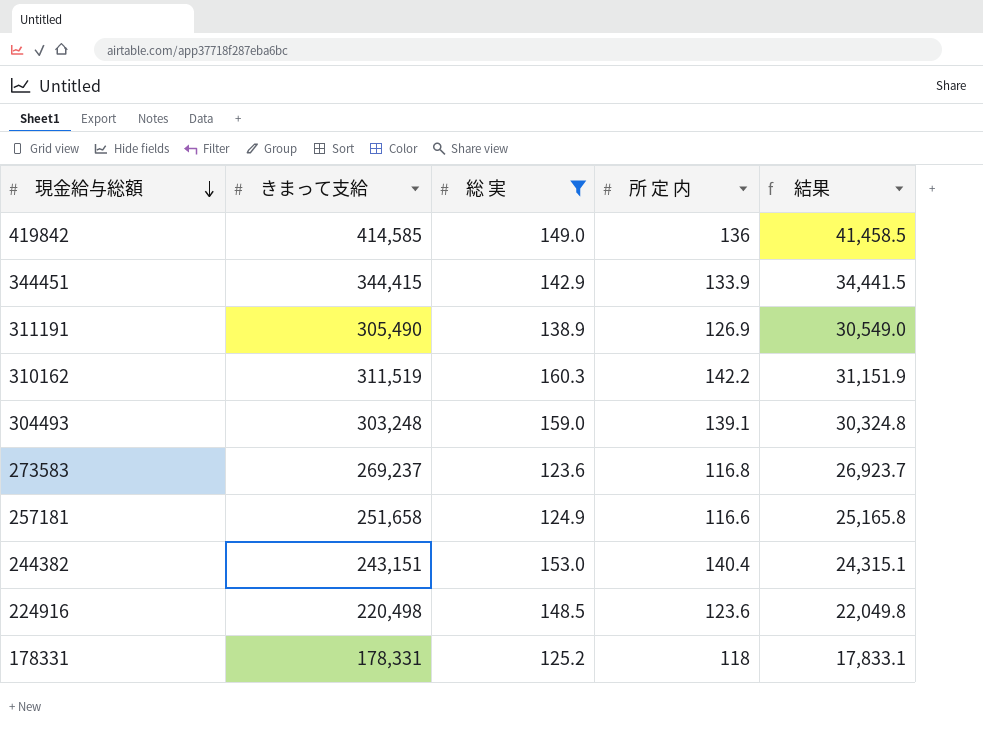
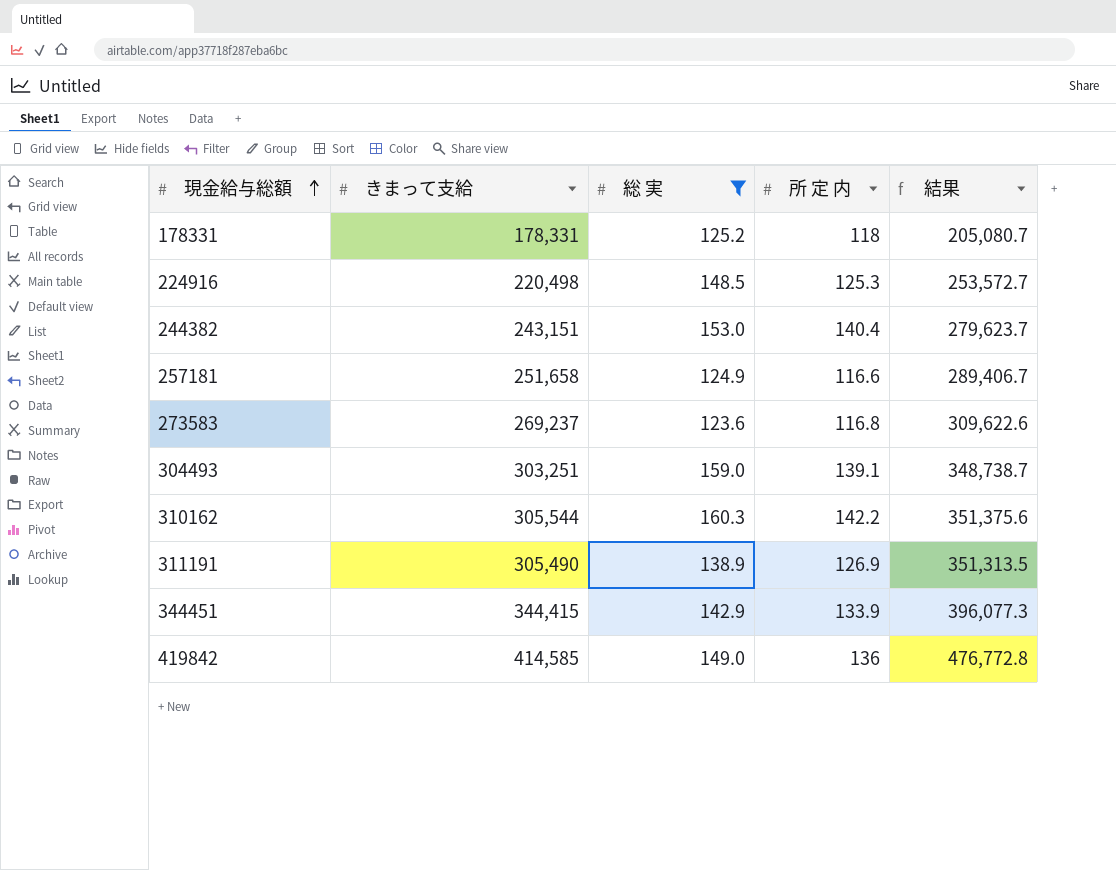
row order: 現金給与総額 descending -> 現金給与総額 ascending
column 結果 | formula: [きまって支給] * 0.1 -> [きまって支給] * 1.15
224916 | 所 定 内: 123.6 -> 125.3
304493 | きまって支給: 303,248 -> 303,251
310162 | きまって支給: 311,519 -> 305,544

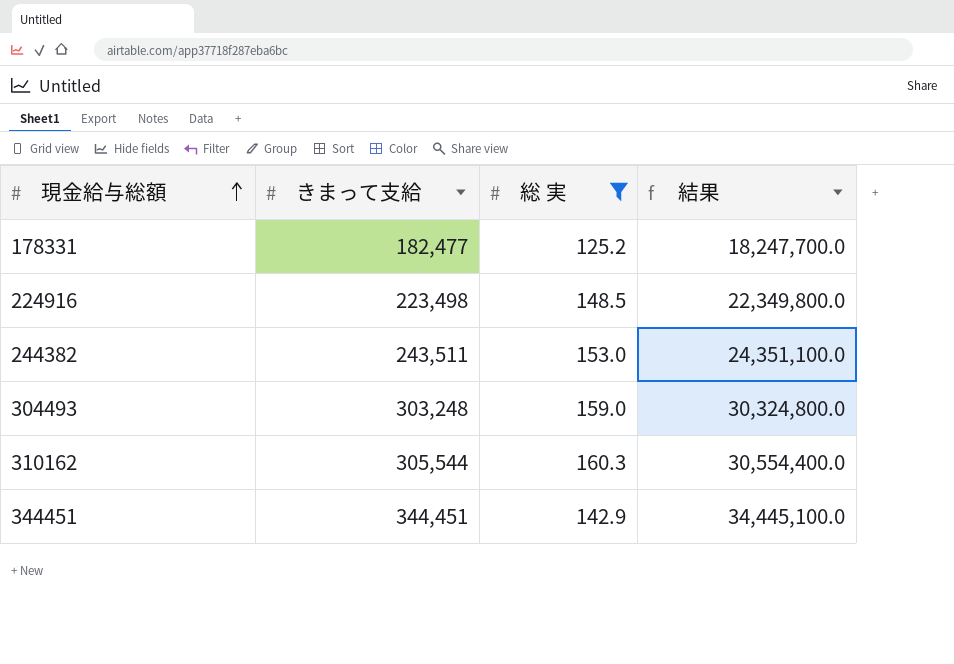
column 所 定 内 | position: 4 -> none
column 結果 | formula: [きまって支給] * 1.15 -> [きまって支給] * 100
row 257181: 251,658 | 124.9 | 116.6 | 289,406.7 -> none
row 273583: 269,237 | 123.6 | 116.8 | 309,622.6 -> none
row 311191: 305,490 | 138.9 | 126.9 | 351,313.5 -> none
row 419842: 414,585 | 149.0 | 136 | 476,772.8 -> none
178331 | きまって支給: 178,331 -> 182,477
224916 | きまって支給: 220,498 -> 223,498
244382 | きまって支給: 243,151 -> 243,511
304493 | きまって支給: 303,251 -> 303,248
344451 | きまって支給: 344,415 -> 344,451

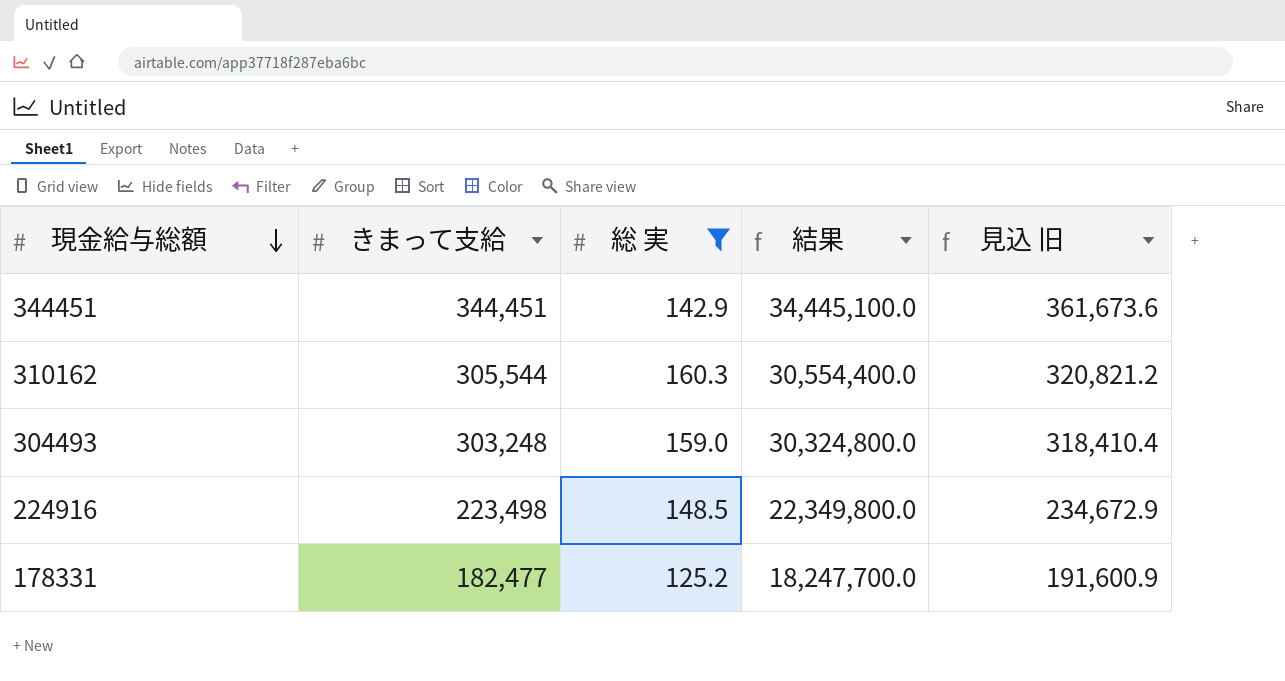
row order: 現金給与総額 ascending -> 現金給与総額 descending
column 見込 旧 | formula: none -> [きまって支給] * 1.05
row 244382: 243,511 | 153.0 | 24,351,100.0 -> none

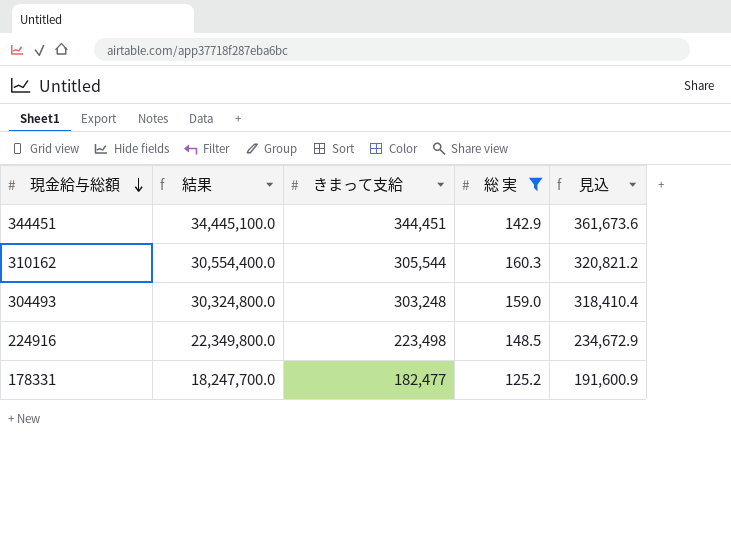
column 結果 | position: 4 -> 2
column name: 見込 旧 -> 見込

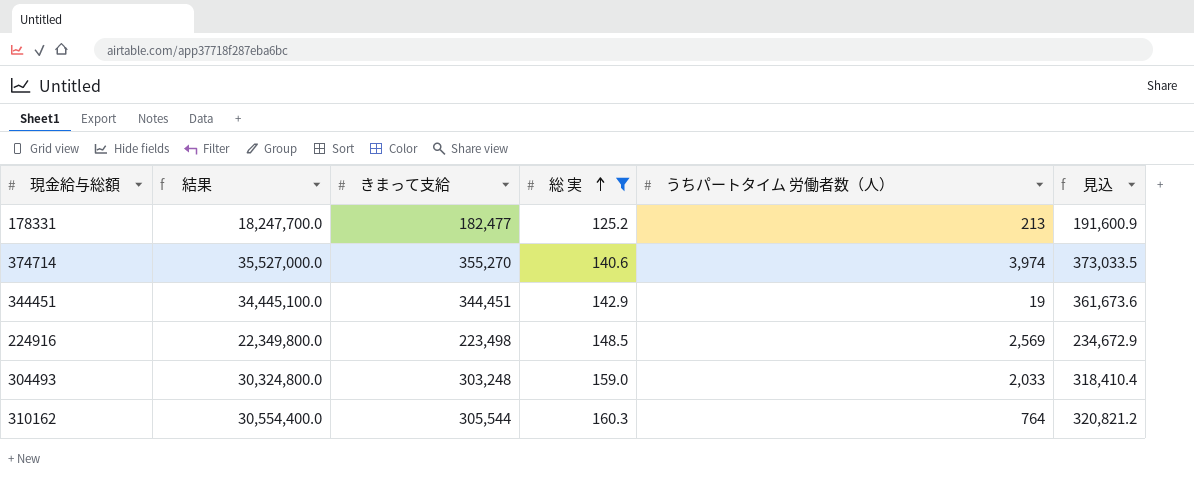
row order: 現金給与総額 descending -> 総 実 ascending
column うちパートタイム 労働者数（人） | position: none -> 5
row 374714: none -> 35,527,000.0 | 355,270 | 140.6 | 3,974 | 373,033.5

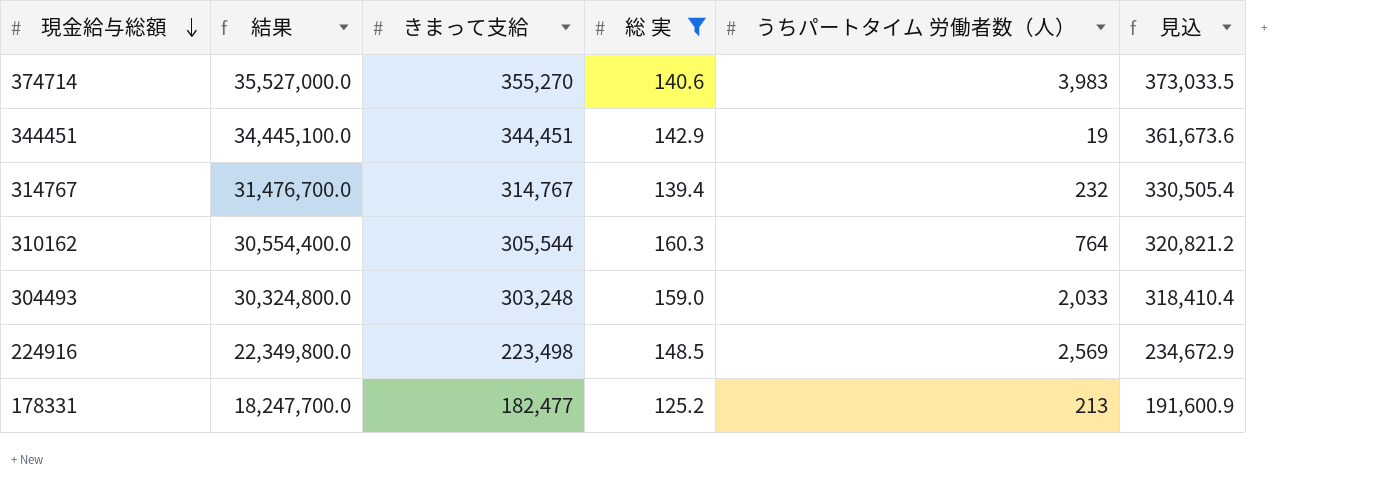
row order: 総 実 ascending -> 現金給与総額 descending
374714 | うちパートタイム 労働者数（人）: 3,974 -> 3,983
row 314767: none -> 31,476,700.0 | 314,767 | 139.4 | 232 | 330,505.4

